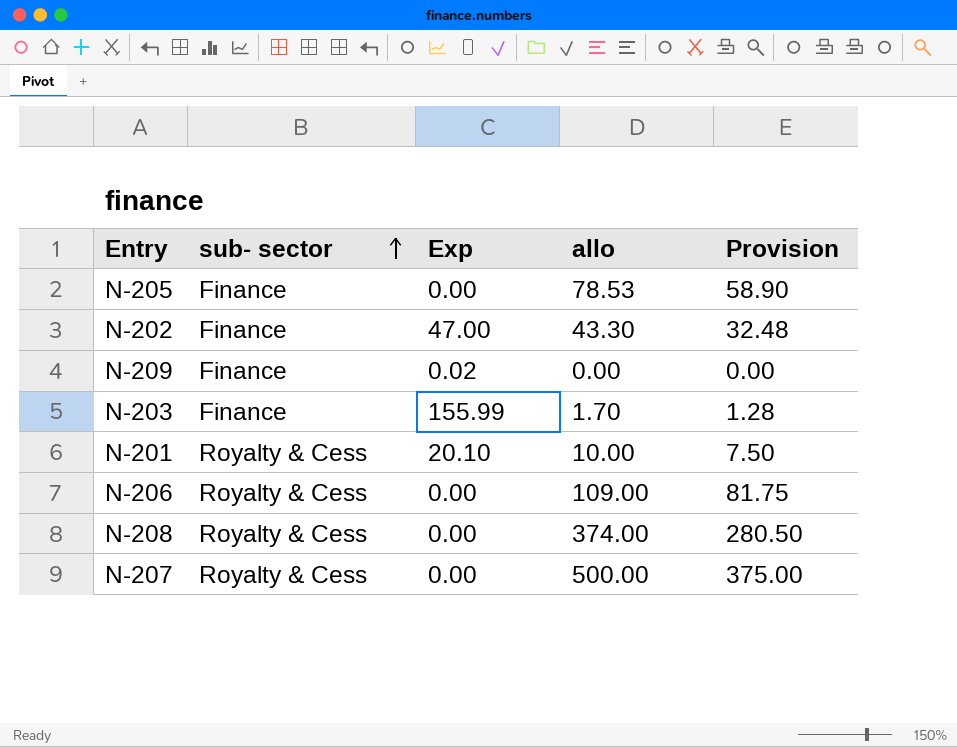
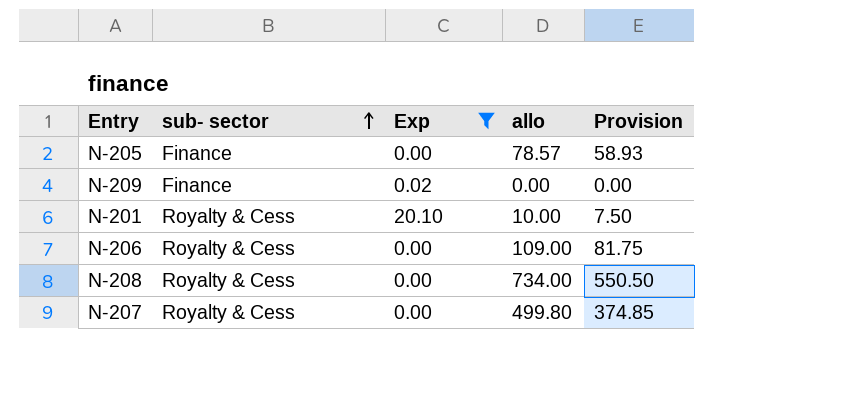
filter: none -> Exp <= 20.10
N-205 | allo: 78.53 -> 78.57
N-205 | Provision: 58.90 -> 58.93
N-208 | allo: 374.00 -> 734.00
N-208 | Provision: 280.50 -> 550.50
N-207 | allo: 500.00 -> 499.80
N-207 | Provision: 375.00 -> 374.85

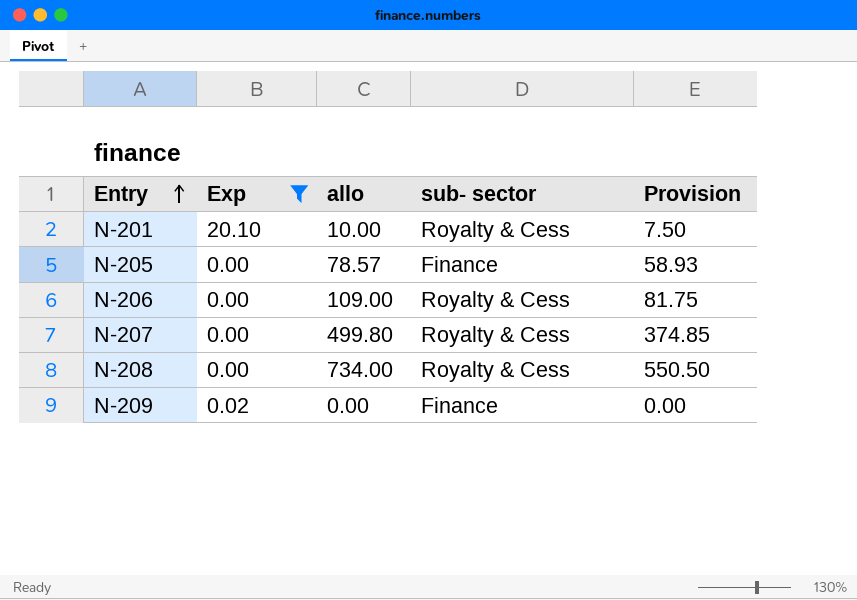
row order: sub- sector ascending -> Entry ascending
column sub- sector | position: 2 -> 4

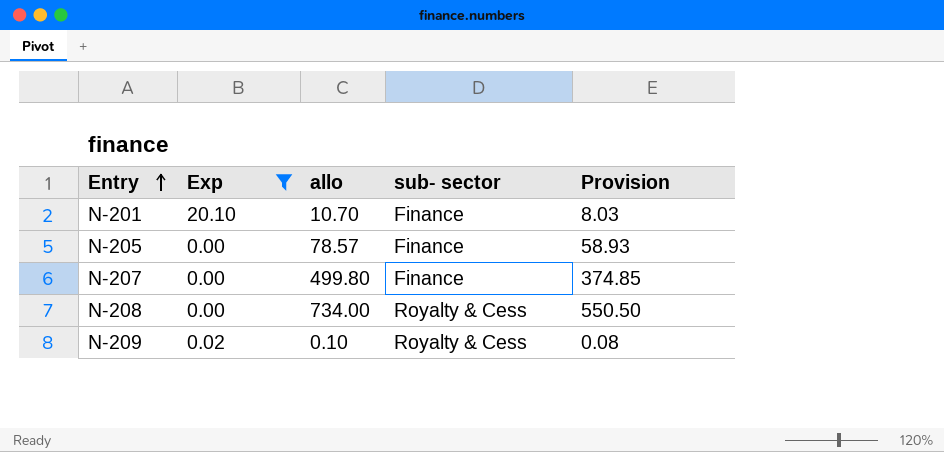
row N-206: 0.00 | 109.00 | Royalty & Cess | 81.75 -> none
N-201 | allo: 10.00 -> 10.70
N-201 | sub- sector: Royalty & Cess -> Finance
N-201 | Provision: 7.50 -> 8.03
N-207 | sub- sector: Royalty & Cess -> Finance
N-209 | allo: 0.00 -> 0.10
N-209 | sub- sector: Finance -> Royalty & Cess
N-209 | Provision: 0.00 -> 0.08

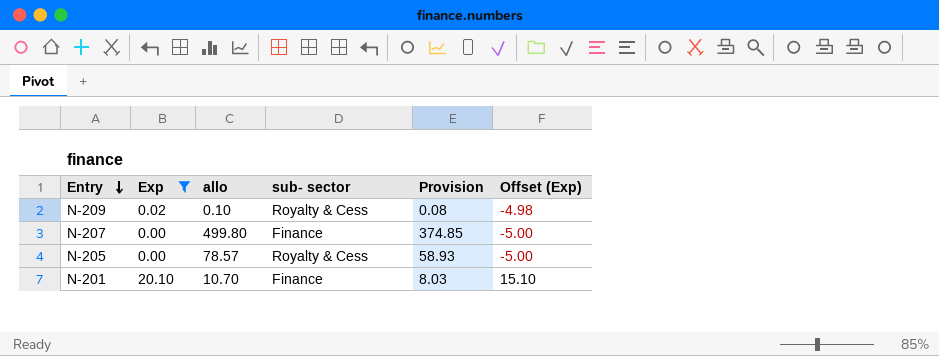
row order: Entry ascending -> Entry descending
column Offset (Exp) | formula: none -> [Exp] - 5
row N-208: 0.00 | 734.00 | Royalty & Cess | 550.50 -> none
N-205 | sub- sector: Finance -> Royalty & Cess

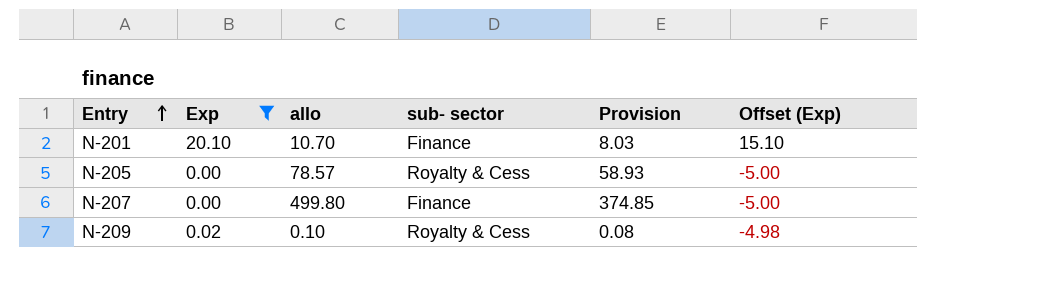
row order: Entry descending -> Entry ascending

